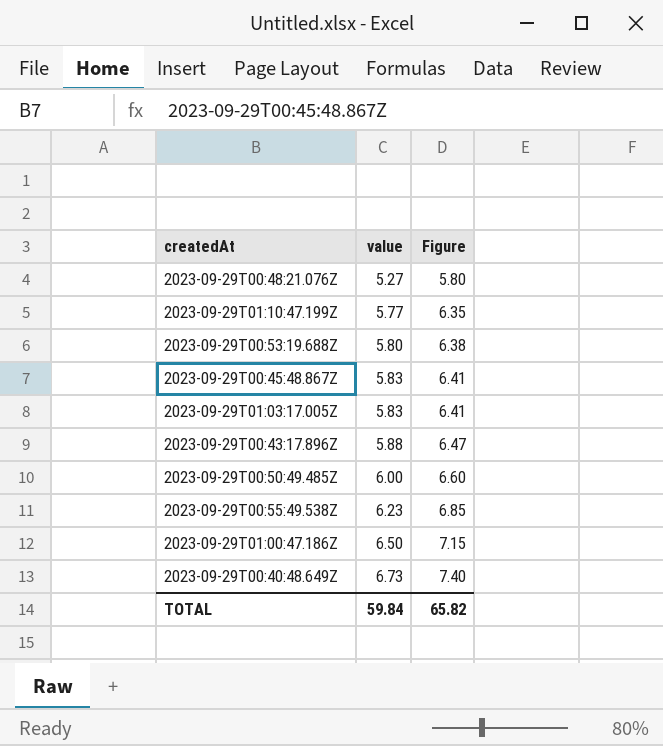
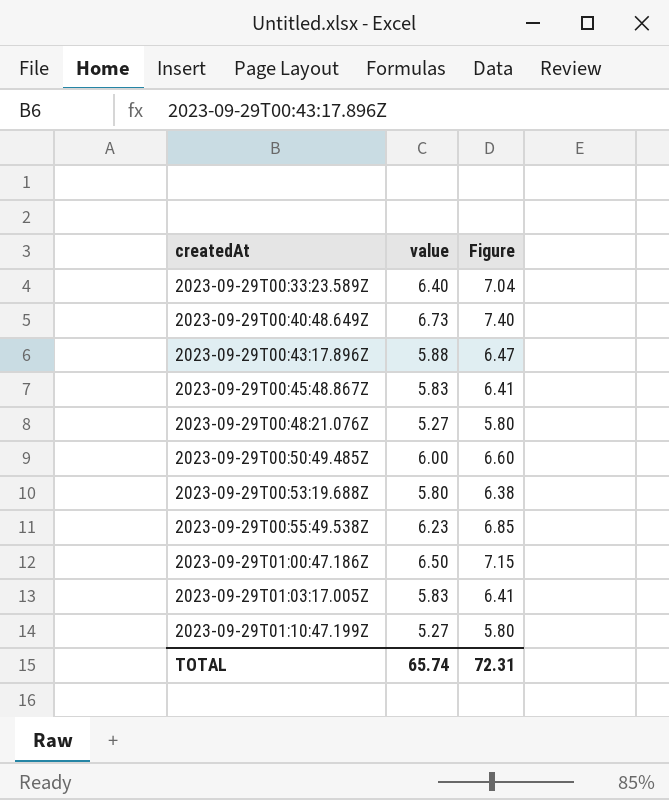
row order: value ascending -> createdAt ascending
row 2023-09-29T00:33:23.589Z: none -> 6.40 | 7.04
2023-09-29T01:10:47.199Z | value: 5.77 -> 5.27
2023-09-29T01:10:47.199Z | Figure: 6.35 -> 5.80
TOTAL | value: 59.84 -> 65.74
TOTAL | Figure: 65.82 -> 72.31

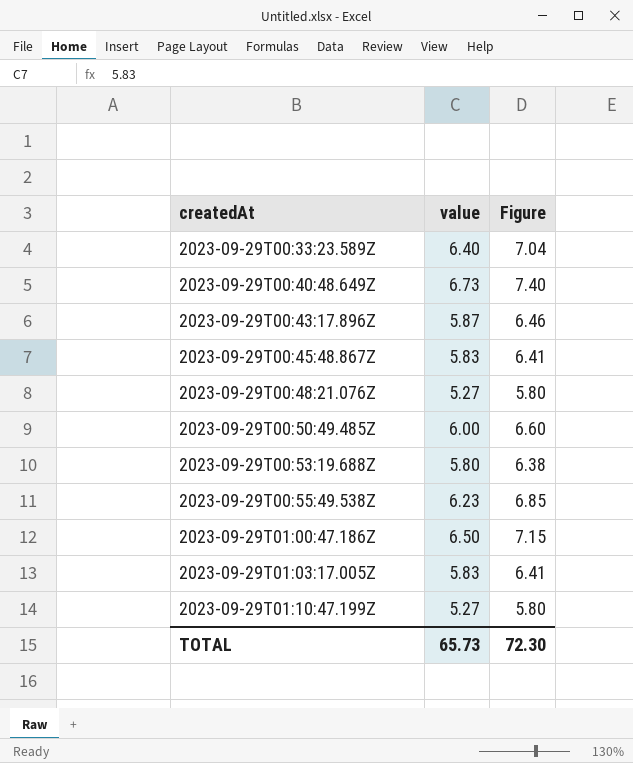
2023-09-29T00:43:17.896Z | value: 5.88 -> 5.87
2023-09-29T00:43:17.896Z | Figure: 6.47 -> 6.46
TOTAL | value: 65.74 -> 65.73
TOTAL | Figure: 72.31 -> 72.30

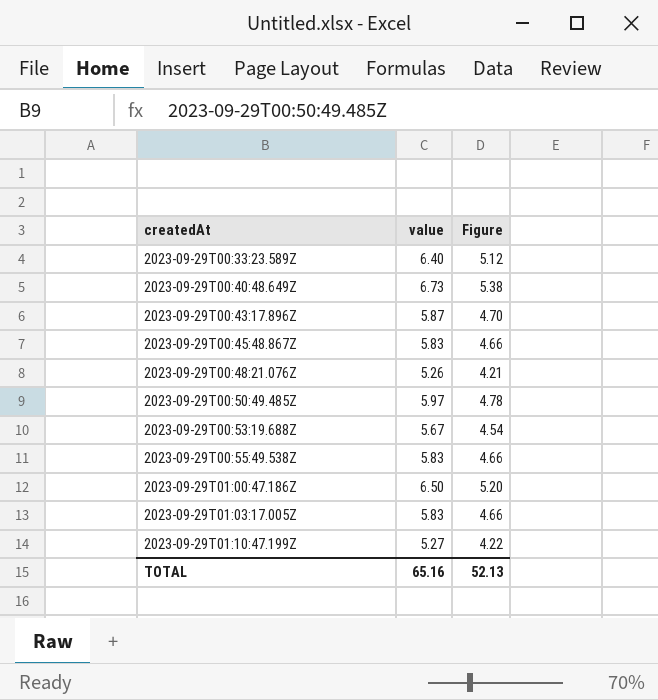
column Figure | formula: [value] * 1.1 -> [value] * 0.8
2023-09-29T00:48:21.076Z | value: 5.27 -> 5.26
2023-09-29T00:50:49.485Z | value: 6.00 -> 5.97
2023-09-29T00:53:19.688Z | value: 5.80 -> 5.67
2023-09-29T00:55:49.538Z | value: 6.23 -> 5.83
TOTAL | value: 65.73 -> 65.16
TOTAL | Figure: 72.30 -> 52.13

